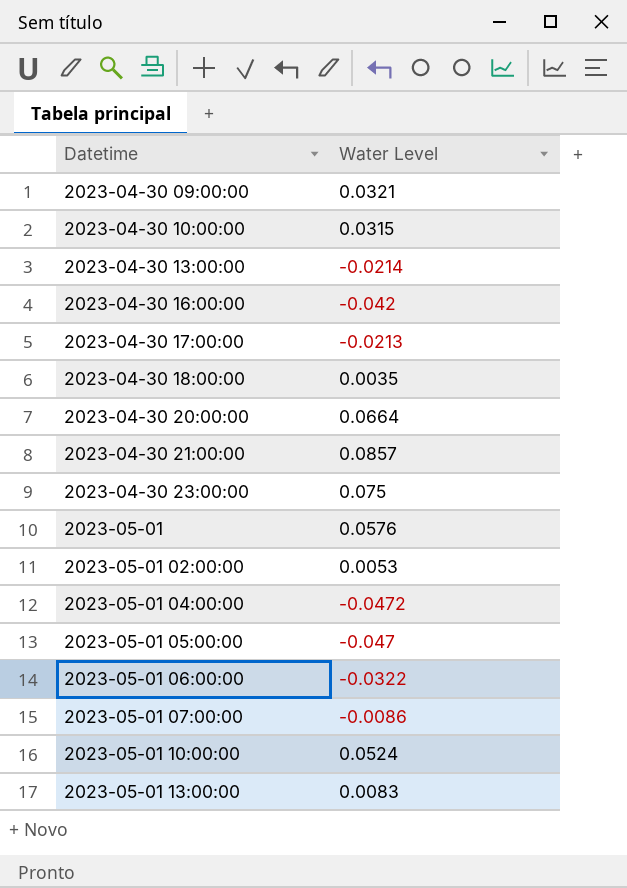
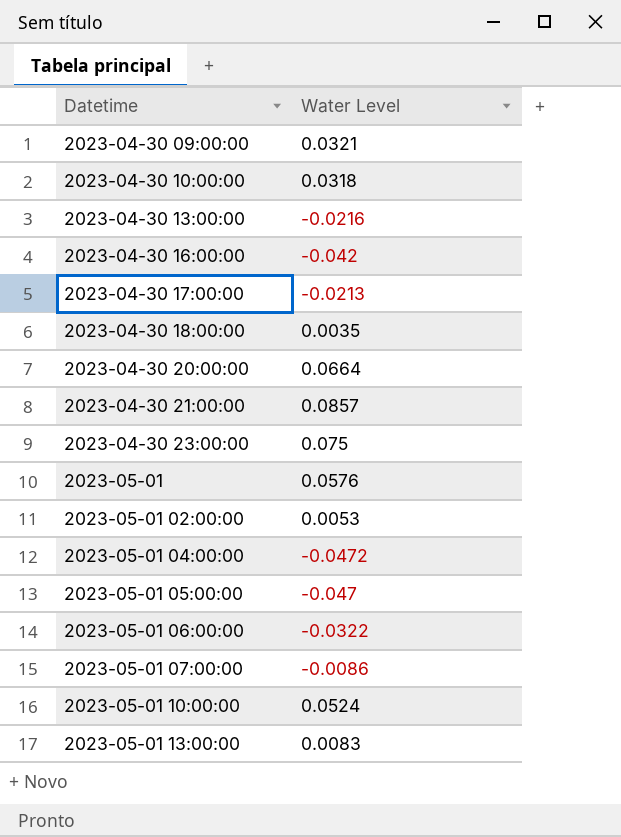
2023-04-30 10:00:00 | Water Level: 0.0315 -> 0.0318
2023-04-30 13:00:00 | Water Level: -0.0214 -> -0.0216

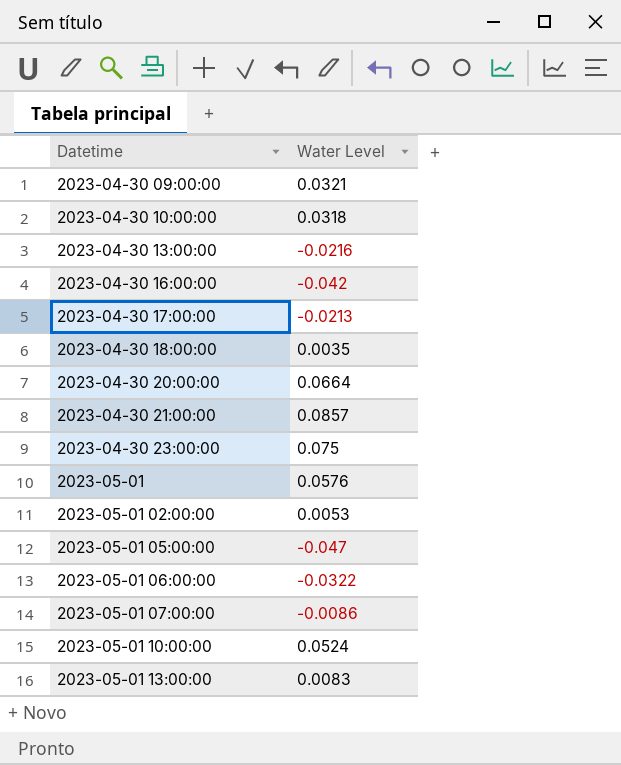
row 2023-05-01 04:00:00: -0.0472 -> none

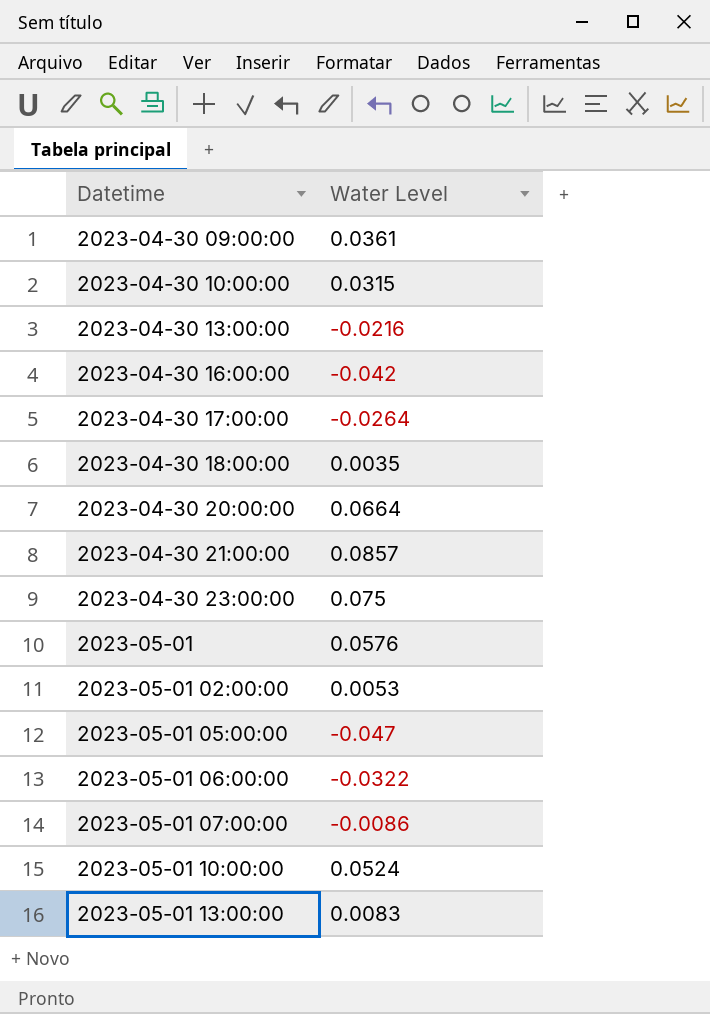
2023-04-30 09:00:00 | Water Level: 0.0321 -> 0.0361
2023-04-30 10:00:00 | Water Level: 0.0318 -> 0.0315
2023-04-30 17:00:00 | Water Level: -0.0213 -> -0.0264

